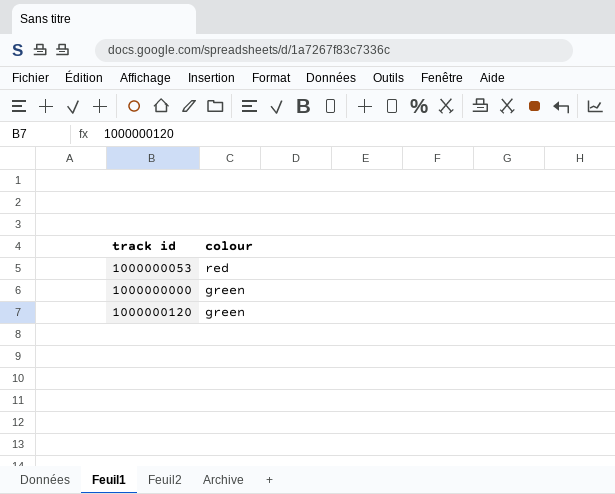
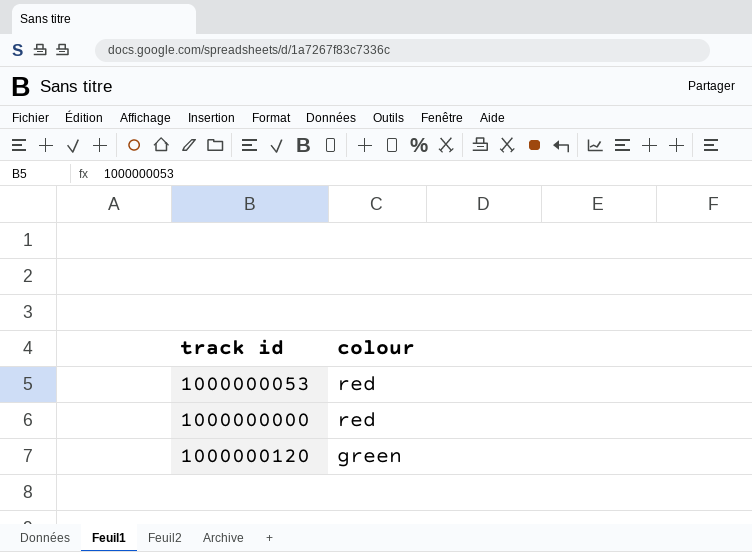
1000000000 | colour: green -> red

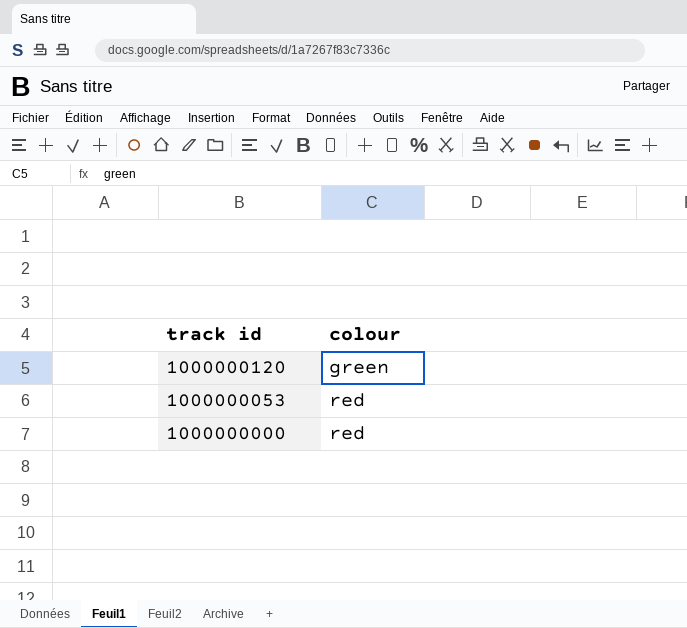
row order: colour descending -> track id descending

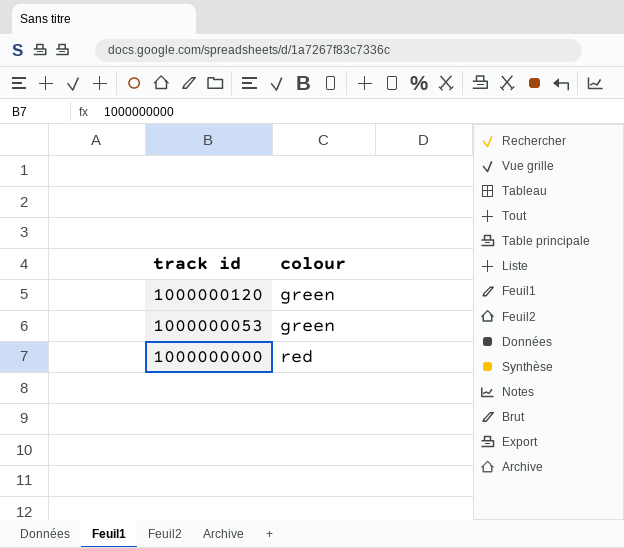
1000000053 | colour: red -> green

